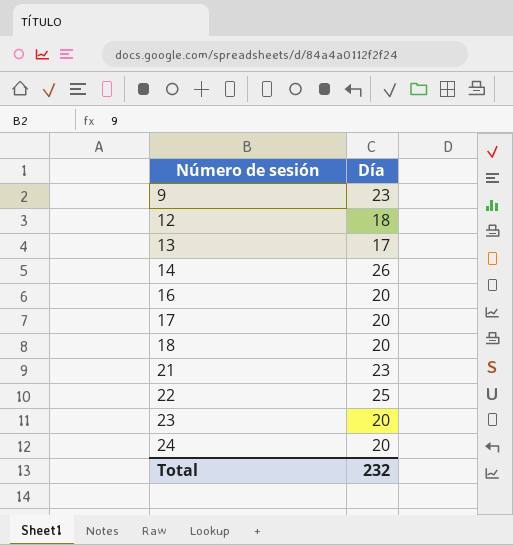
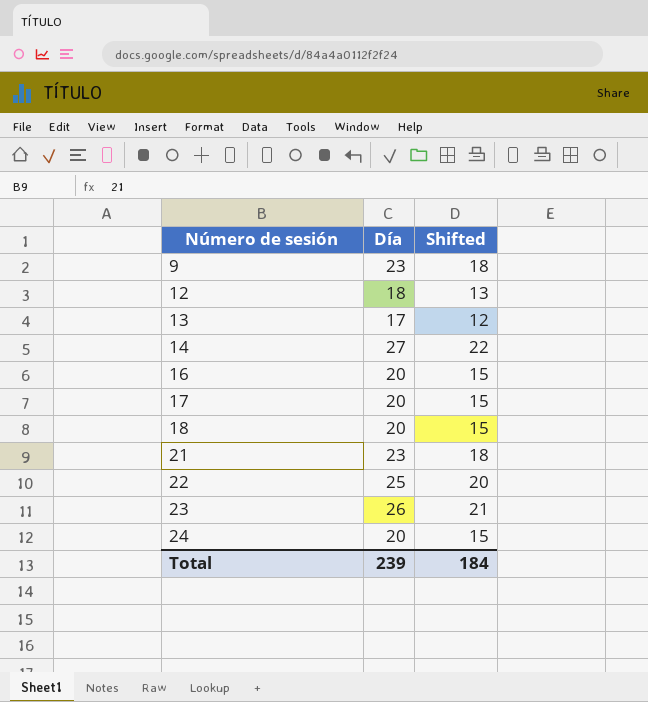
column Shifted | formula: none -> [Día] - 5
14 | Día: 26 -> 27
23 | Día: 20 -> 26
Total | Día: 232 -> 239

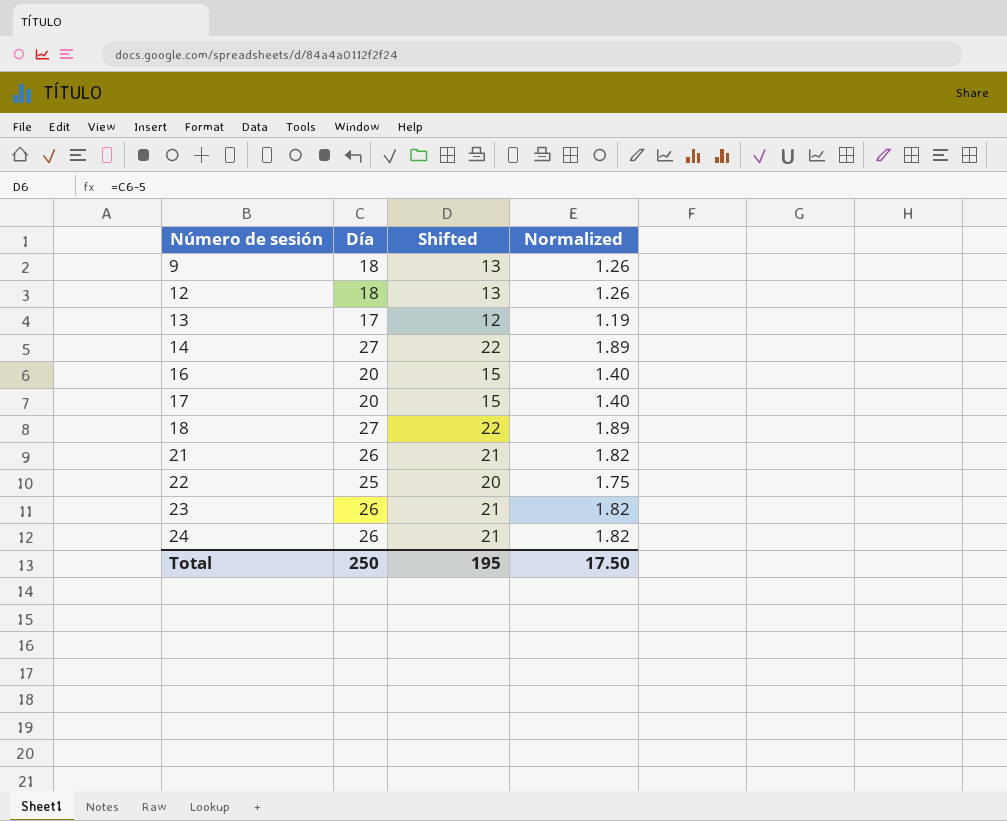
column Normalized | formula: none -> [Día] * 0.07
9 | Día: 23 -> 18
9 | Shifted: 18 -> 13
18 | Día: 20 -> 27
18 | Shifted: 15 -> 22
21 | Día: 23 -> 26
21 | Shifted: 18 -> 21
24 | Día: 20 -> 26
24 | Shifted: 15 -> 21
Total | Día: 239 -> 250
Total | Shifted: 184 -> 195

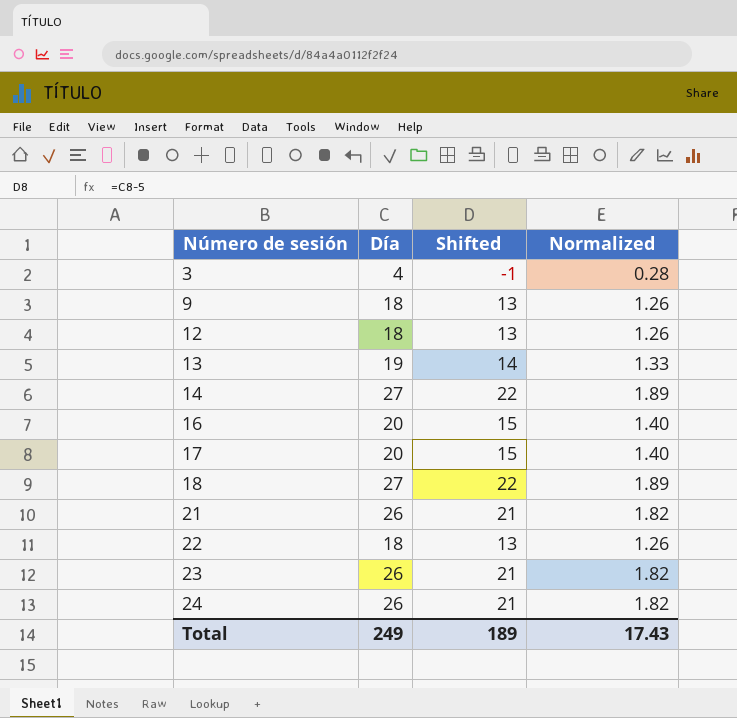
row 3: none -> 4 | -1 | 0.28
13 | Día: 17 -> 19
13 | Shifted: 12 -> 14
13 | Normalized: 1.19 -> 1.33
22 | Día: 25 -> 18
22 | Shifted: 20 -> 13
22 | Normalized: 1.75 -> 1.26
Total | Día: 250 -> 249
Total | Shifted: 195 -> 189
Total | Normalized: 17.50 -> 17.43

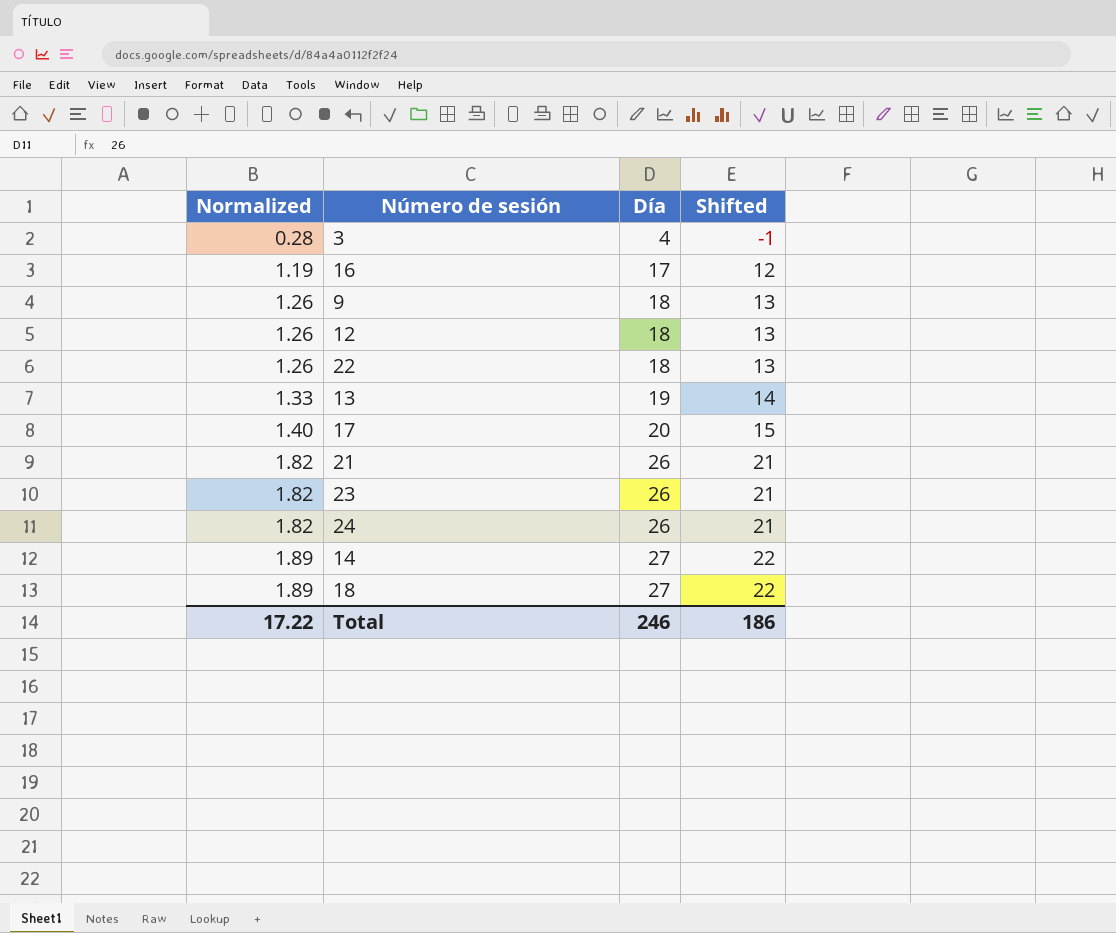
row order: Número de sesión ascending -> Normalized ascending
column Normalized | position: 4 -> 1
16 | Normalized: 1.40 -> 1.19
16 | Día: 20 -> 17
16 | Shifted: 15 -> 12
Total | Normalized: 17.43 -> 17.22
Total | Día: 249 -> 246
Total | Shifted: 189 -> 186

